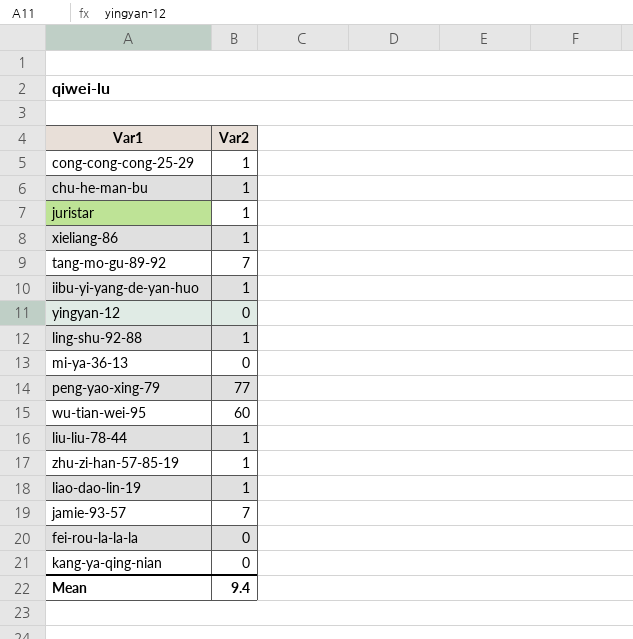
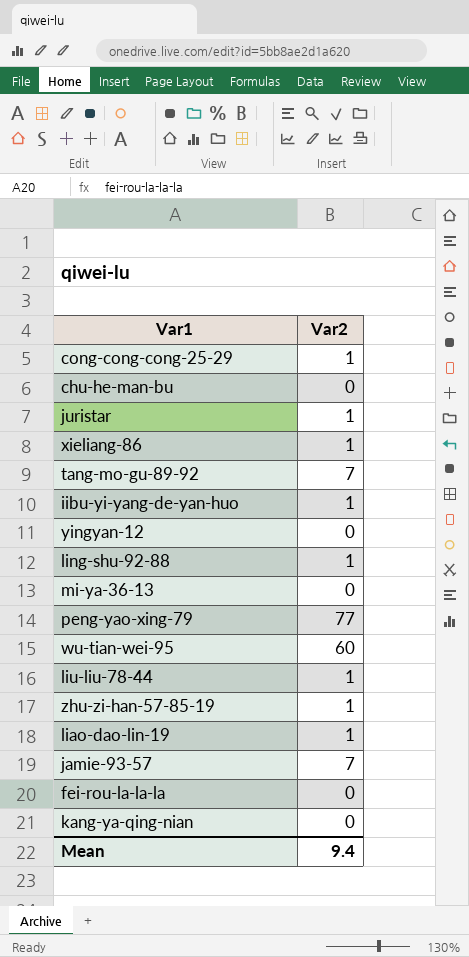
chu-he-man-bu | Var2: 1 -> 0

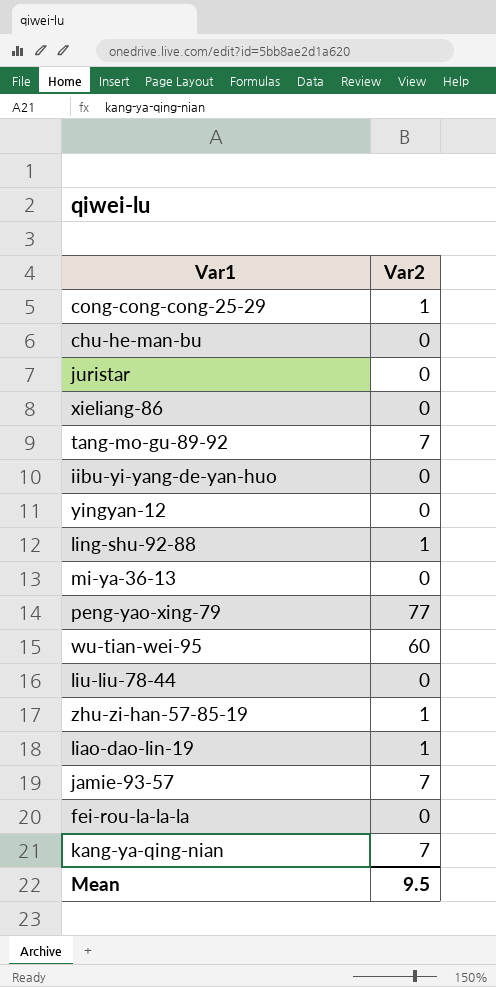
juristar | Var2: 1 -> 0
xieliang-86 | Var2: 1 -> 0
iibu-yi-yang-de-yan-huo | Var2: 1 -> 0
liu-liu-78-44 | Var2: 1 -> 0
kang-ya-qing-nian | Var2: 0 -> 7
Mean | Var2: 9.4 -> 9.5

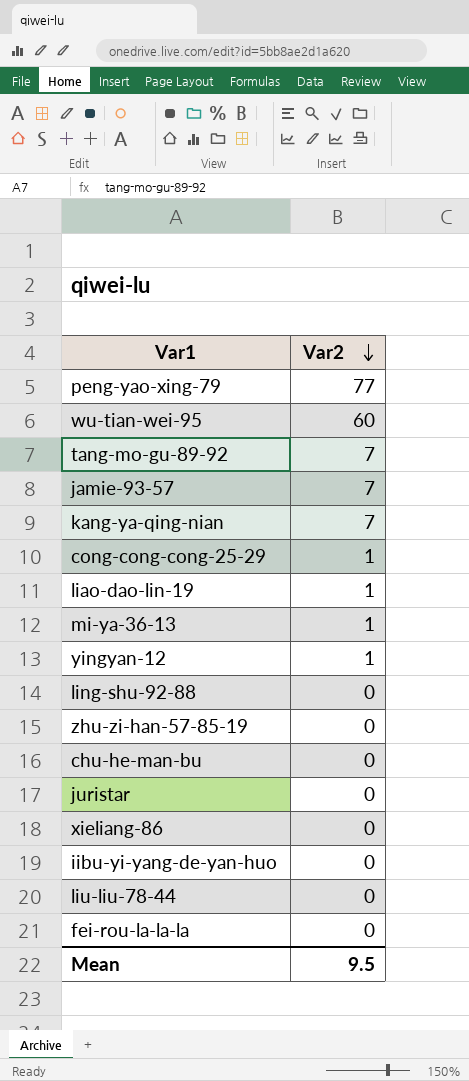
row order: none -> Var2 descending
mi-ya-36-13 | Var2: 0 -> 1
yingyan-12 | Var2: 0 -> 1
ling-shu-92-88 | Var2: 1 -> 0
zhu-zi-han-57-85-19 | Var2: 1 -> 0

